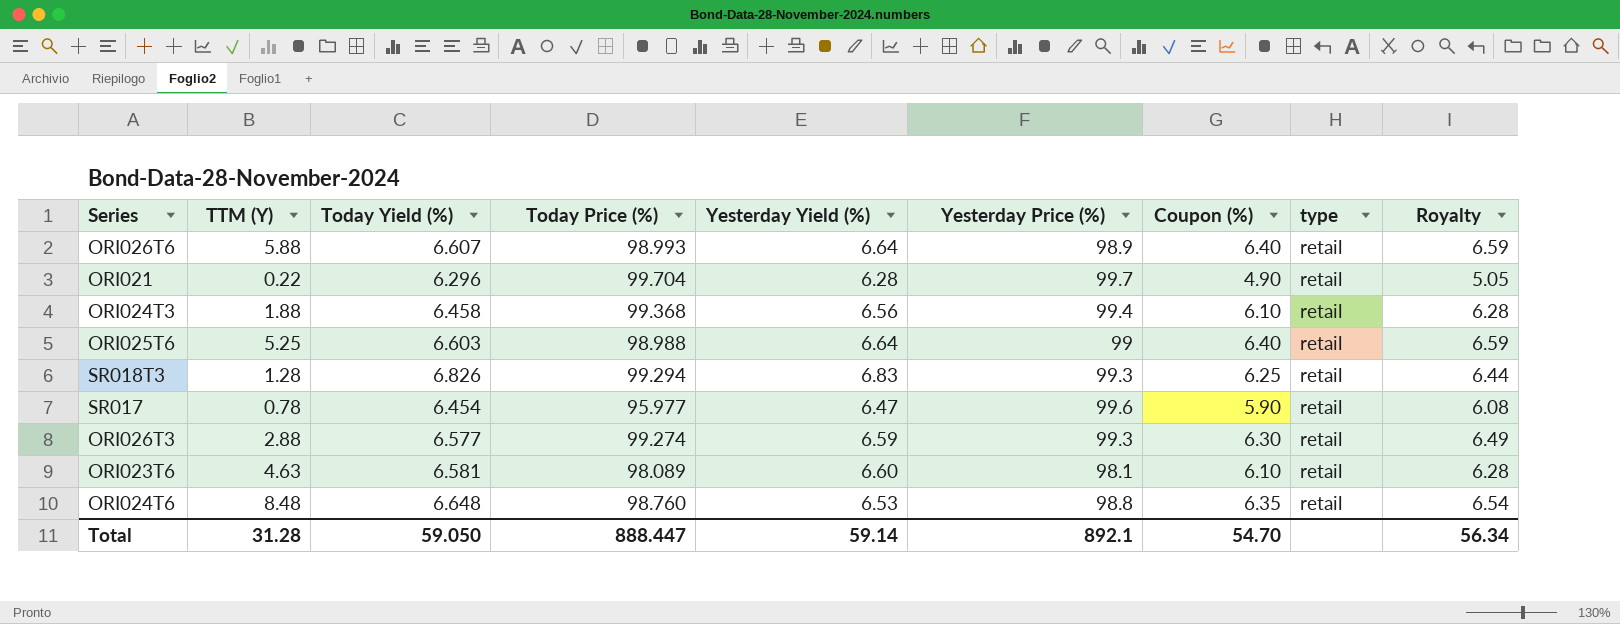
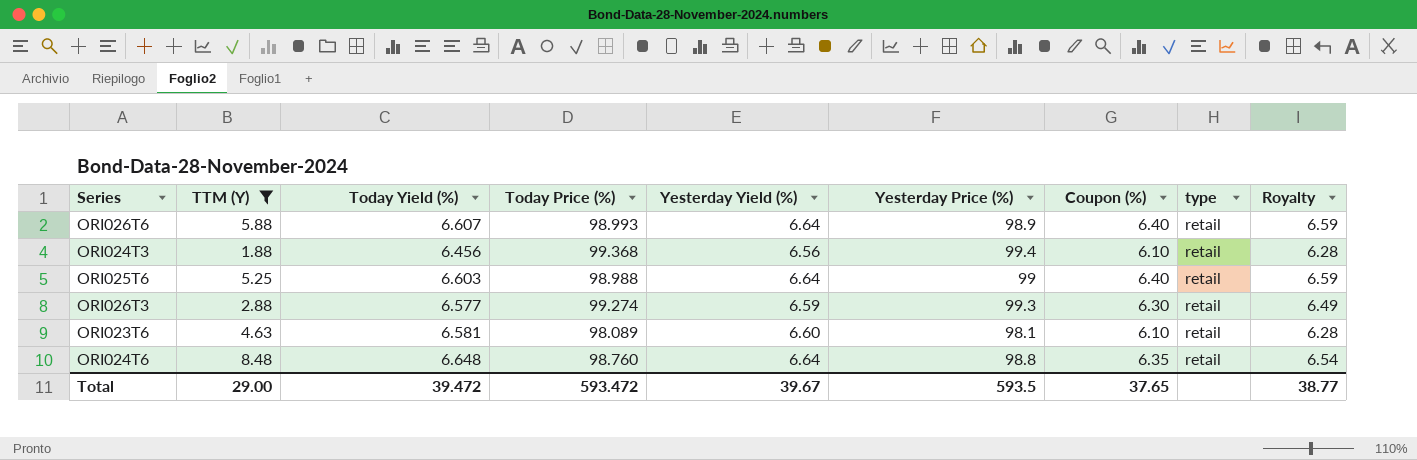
filter: none -> TTM (Y) >= 1.88
ORI024T3 | Today Yield (%): 6.458 -> 6.456
ORI024T6 | Yesterday Yield (%): 6.53 -> 6.64
Total | TTM (Y): 31.28 -> 29.00
Total | Today Yield (%): 59.050 -> 39.472
Total | Today Price (%): 888.447 -> 593.472
Total | Yesterday Yield (%): 59.14 -> 39.67
Total | Yesterday Price (%): 892.1 -> 593.5
Total | Coupon (%): 54.70 -> 37.65
Total | Royalty: 56.34 -> 38.77

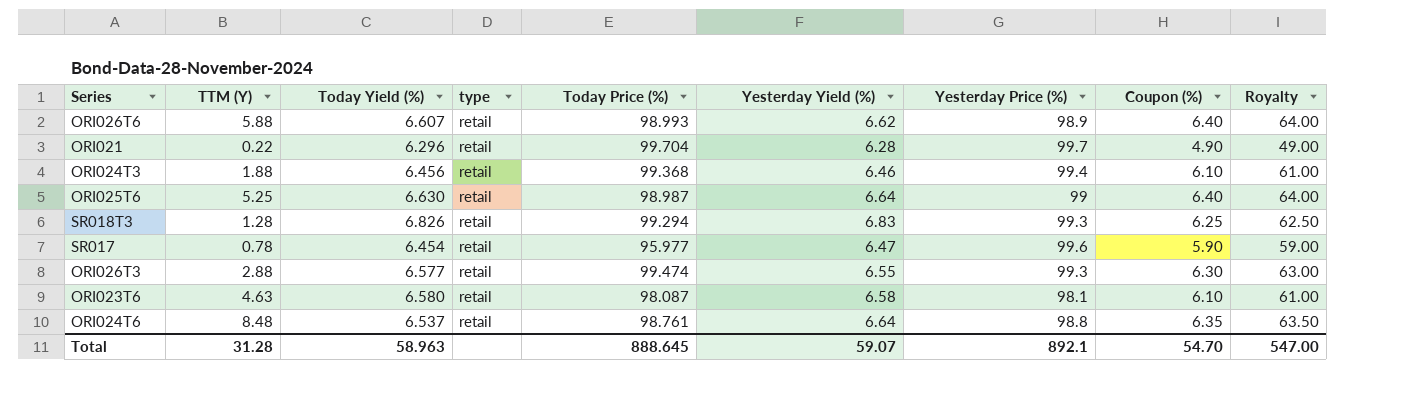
filter: TTM (Y) >= 1.88 -> none
column type | position: 8 -> 4
column Royalty | formula: [Coupon (%)] * 1.03 -> [Coupon (%)] * 10
ORI026T6 | Yesterday Yield (%): 6.64 -> 6.62
ORI024T3 | Yesterday Yield (%): 6.56 -> 6.46
ORI025T6 | Today Yield (%): 6.603 -> 6.630
ORI025T6 | Today Price (%): 98.988 -> 98.987
ORI026T3 | Today Price (%): 99.274 -> 99.474
ORI026T3 | Yesterday Yield (%): 6.59 -> 6.55
ORI023T6 | Today Yield (%): 6.581 -> 6.580
ORI023T6 | Today Price (%): 98.089 -> 98.087
ORI023T6 | Yesterday Yield (%): 6.60 -> 6.58
ORI024T6 | Today Yield (%): 6.648 -> 6.537
ORI024T6 | Today Price (%): 98.760 -> 98.761
Total | TTM (Y): 29.00 -> 31.28
Total | Today Yield (%): 39.472 -> 58.963
Total | Today Price (%): 593.472 -> 888.645
Total | Yesterday Yield (%): 39.67 -> 59.07
Total | Yesterday Price (%): 593.5 -> 892.1
Total | Coupon (%): 37.65 -> 54.70
Total | Royalty: 38.77 -> 547.00

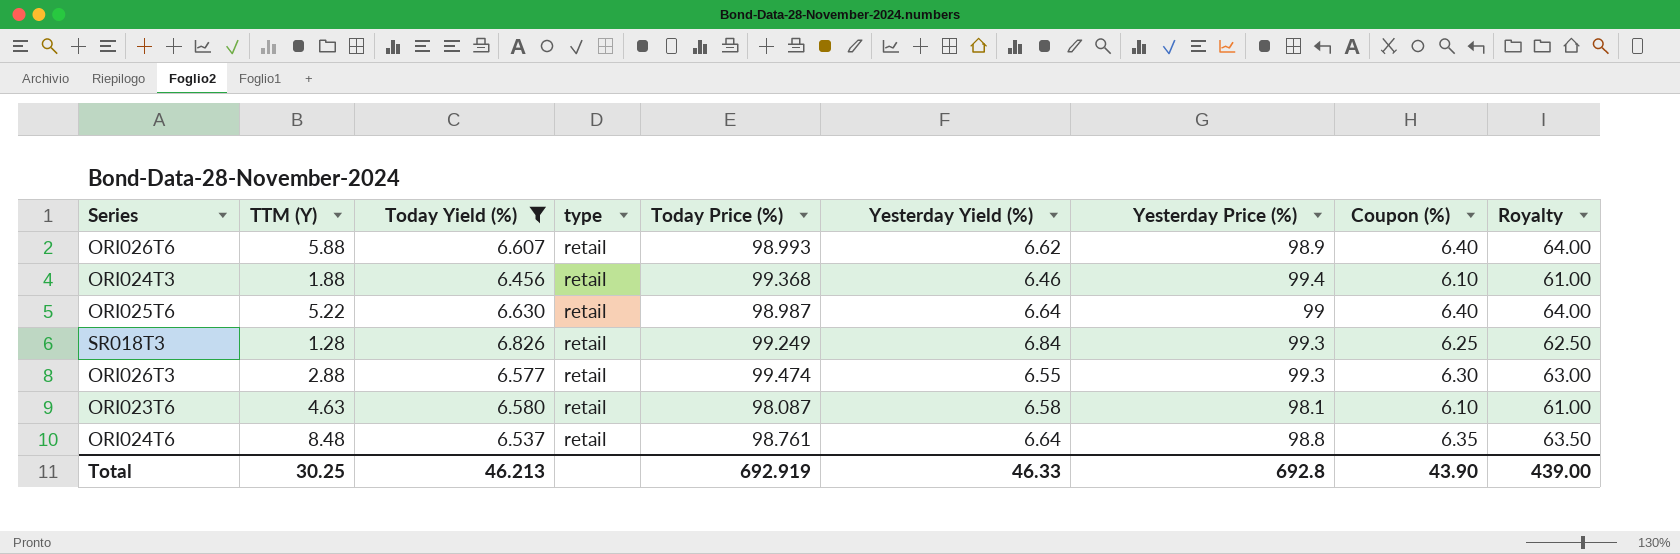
filter: none -> Today Yield (%) >= 6.456
ORI025T6 | TTM (Y): 5.25 -> 5.22
SR018T3 | Today Price (%): 99.294 -> 99.249
SR018T3 | Yesterday Yield (%): 6.83 -> 6.84
Total | TTM (Y): 31.28 -> 30.25
Total | Today Yield (%): 58.963 -> 46.213
Total | Today Price (%): 888.645 -> 692.919
Total | Yesterday Yield (%): 59.07 -> 46.33
Total | Yesterday Price (%): 892.1 -> 692.8
Total | Coupon (%): 54.70 -> 43.90
Total | Royalty: 547.00 -> 439.00

